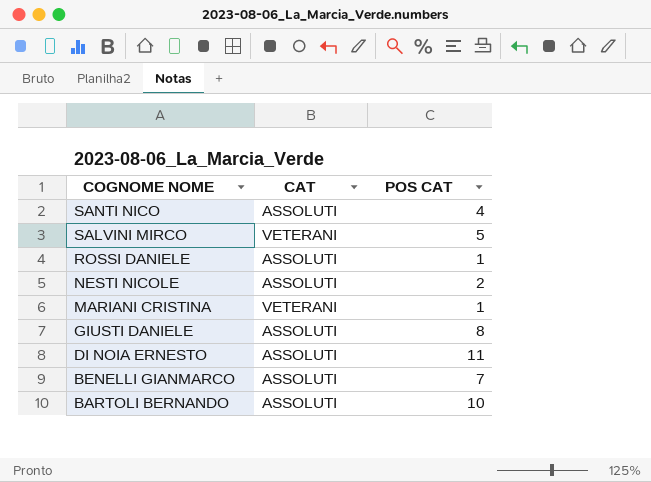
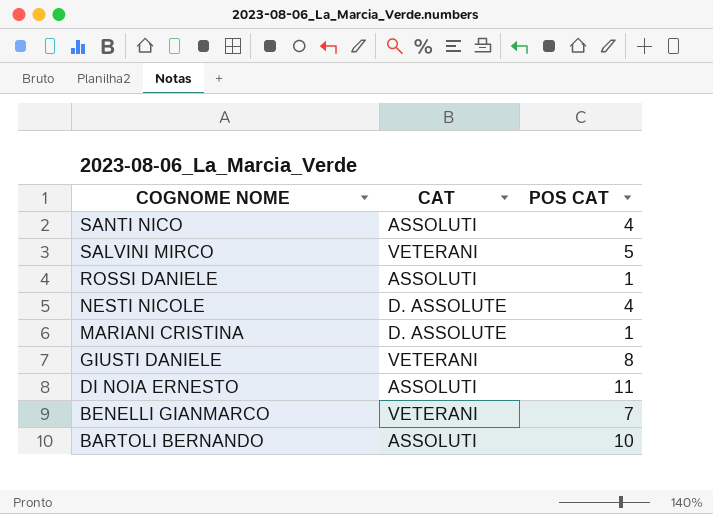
NESTI NICOLE | CAT: ASSOLUTI -> D. ASSOLUTE
NESTI NICOLE | POS CAT: 2 -> 4
MARIANI CRISTINA | CAT: VETERANI -> D. ASSOLUTE
GIUSTI DANIELE | CAT: ASSOLUTI -> VETERANI
BENELLI GIANMARCO | CAT: ASSOLUTI -> VETERANI

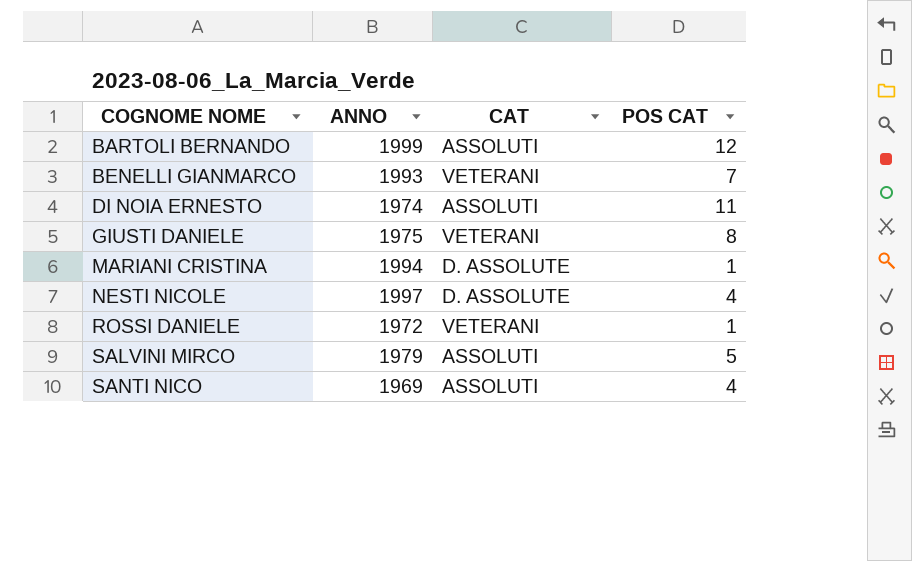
row order: COGNOME NOME descending -> COGNOME NOME ascending
column ANNO | position: none -> 2
BARTOLI BERNANDO | POS CAT: 10 -> 12
ROSSI DANIELE | CAT: ASSOLUTI -> VETERANI
SALVINI MIRCO | CAT: VETERANI -> ASSOLUTI

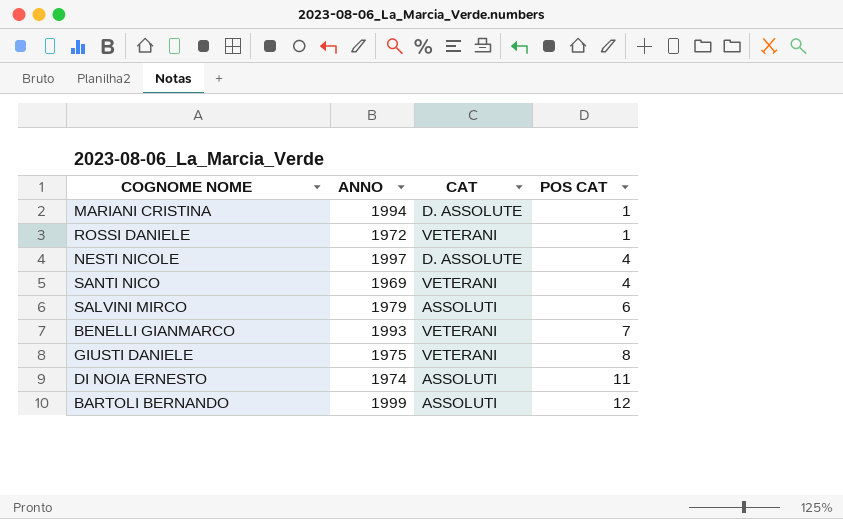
row order: COGNOME NOME ascending -> POS CAT ascending
SANTI NICO | CAT: ASSOLUTI -> VETERANI
SALVINI MIRCO | POS CAT: 5 -> 6

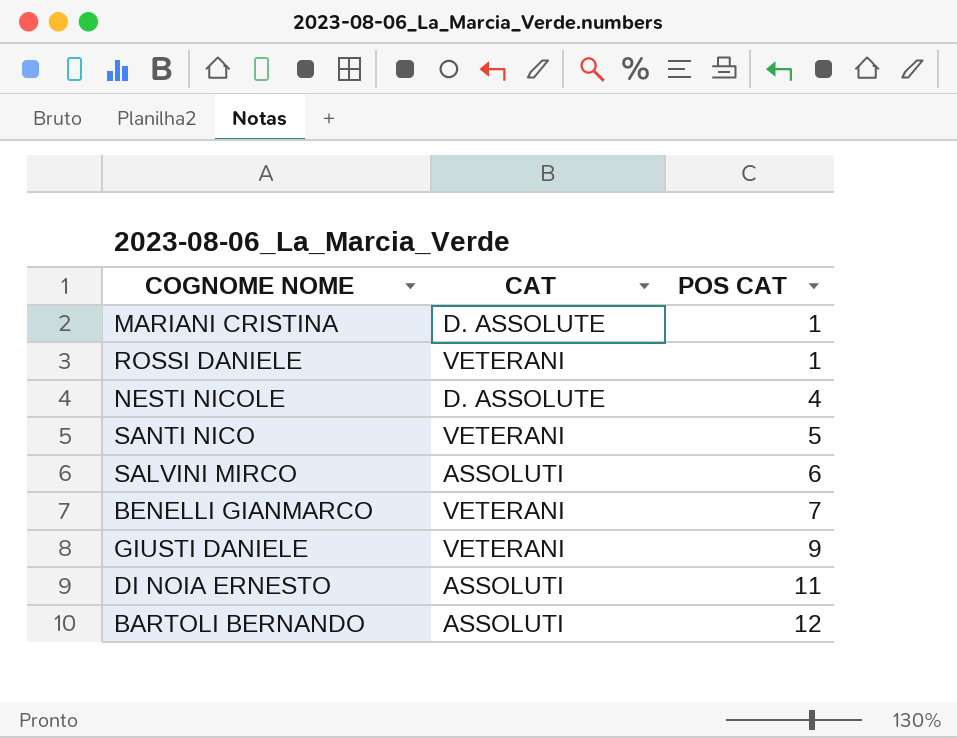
column ANNO | position: 2 -> none
SANTI NICO | POS CAT: 4 -> 5
GIUSTI DANIELE | POS CAT: 8 -> 9

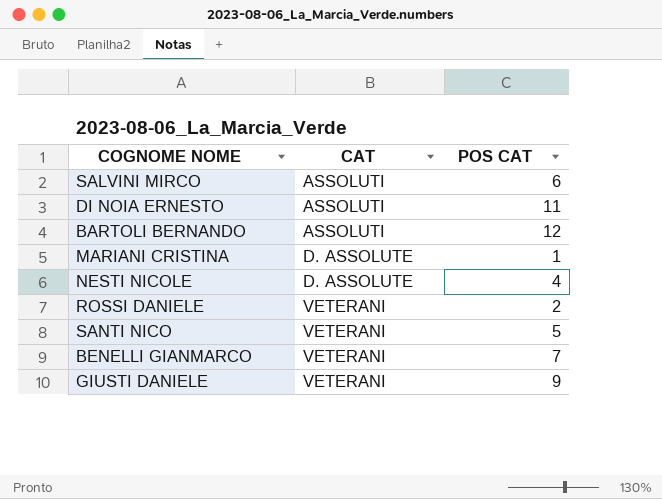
row order: POS CAT ascending -> CAT ascending
ROSSI DANIELE | POS CAT: 1 -> 2

